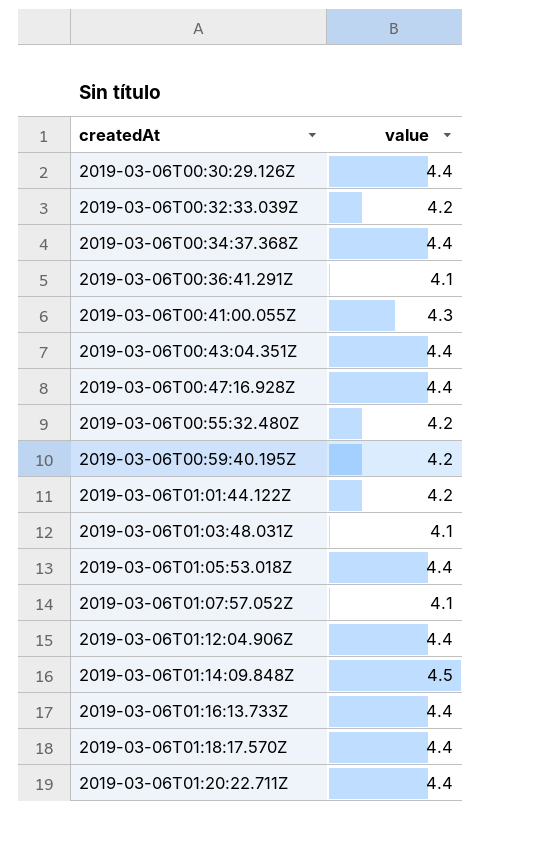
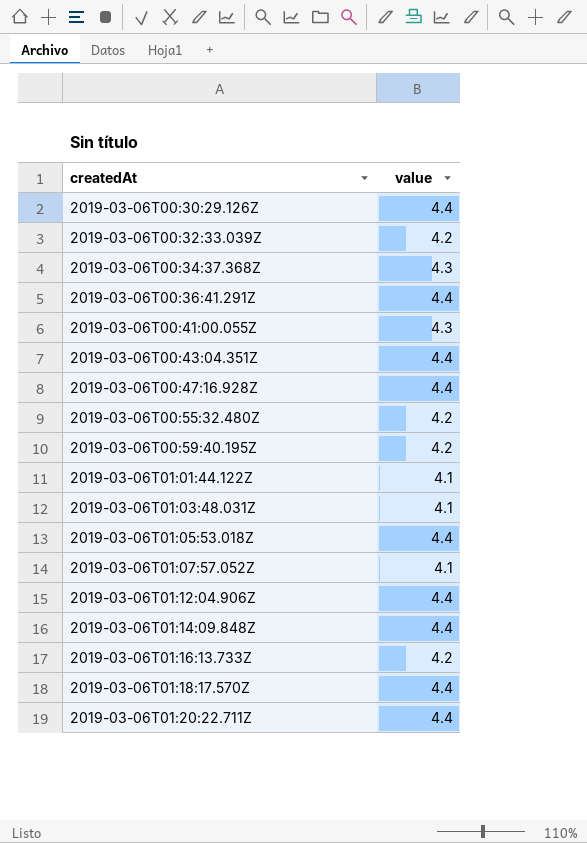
2019-03-06T00:34:37.368Z | value: 4.4 -> 4.3
2019-03-06T00:36:41.291Z | value: 4.1 -> 4.4
2019-03-06T01:01:44.122Z | value: 4.2 -> 4.1
2019-03-06T01:14:09.848Z | value: 4.5 -> 4.4
2019-03-06T01:16:13.733Z | value: 4.4 -> 4.2

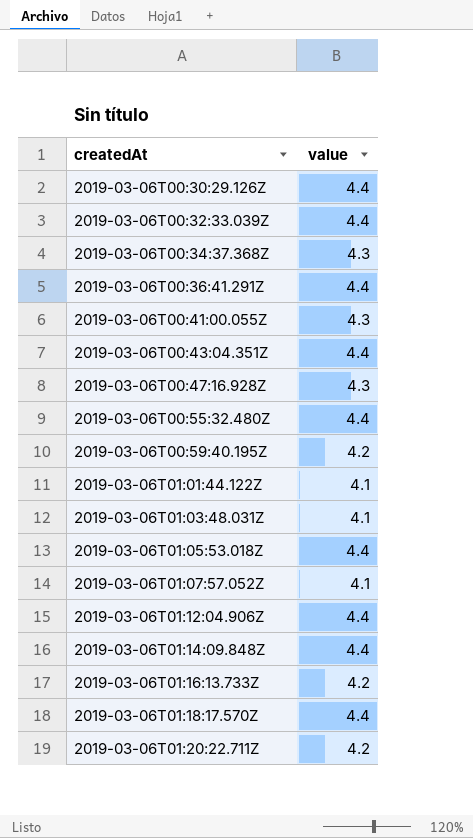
2019-03-06T00:32:33.039Z | value: 4.2 -> 4.4
2019-03-06T00:47:16.928Z | value: 4.4 -> 4.3
2019-03-06T00:55:32.480Z | value: 4.2 -> 4.4
2019-03-06T01:20:22.711Z | value: 4.4 -> 4.2

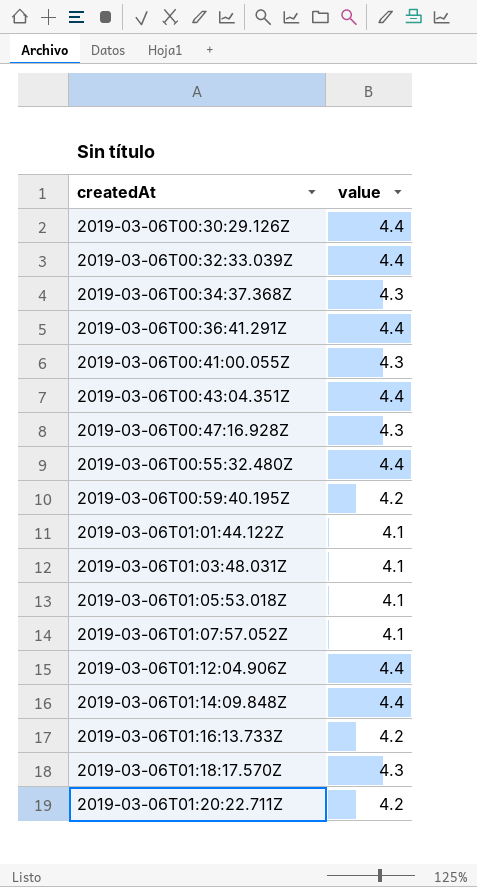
2019-03-06T01:05:53.018Z | value: 4.4 -> 4.1
2019-03-06T01:18:17.570Z | value: 4.4 -> 4.3

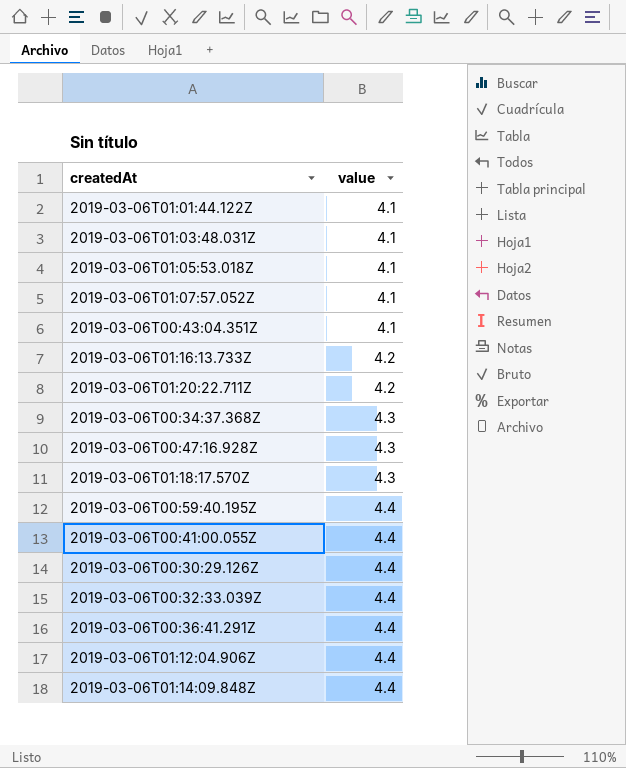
row order: createdAt ascending -> value ascending
row 2019-03-06T00:55:32.480Z: 4.4 -> none
2019-03-06T00:43:04.351Z | value: 4.4 -> 4.1
2019-03-06T00:59:40.195Z | value: 4.2 -> 4.4
2019-03-06T00:41:00.055Z | value: 4.3 -> 4.4

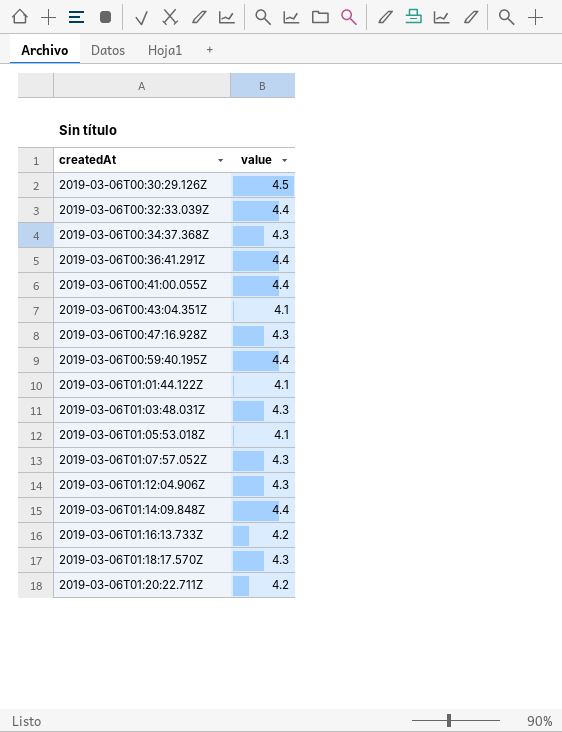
row order: value ascending -> createdAt ascending
2019-03-06T00:30:29.126Z | value: 4.4 -> 4.5
2019-03-06T01:03:48.031Z | value: 4.1 -> 4.3
2019-03-06T01:07:57.052Z | value: 4.1 -> 4.3
2019-03-06T01:12:04.906Z | value: 4.4 -> 4.3

